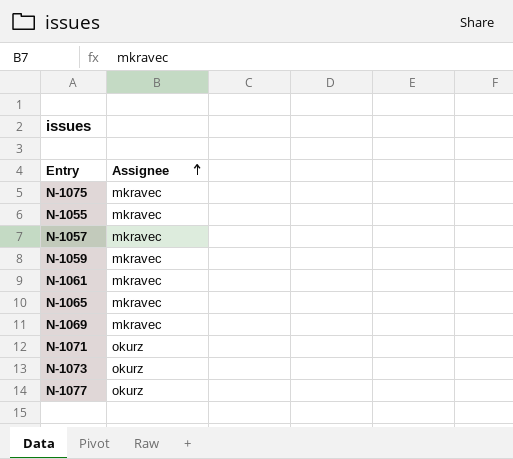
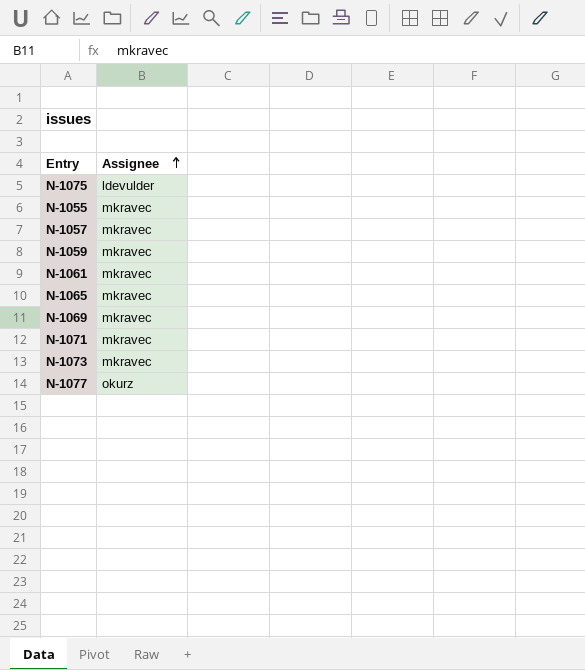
N-1075 | Assignee: mkravec -> ldevulder
N-1071 | Assignee: okurz -> mkravec
N-1073 | Assignee: okurz -> mkravec

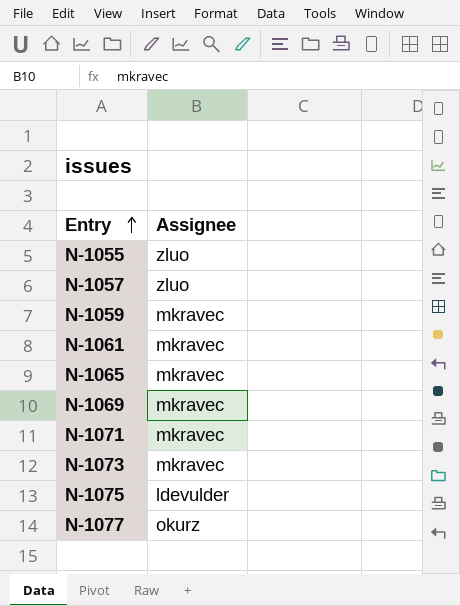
row order: Assignee ascending -> Entry ascending
N-1055 | Assignee: mkravec -> zluo
N-1057 | Assignee: mkravec -> zluo

